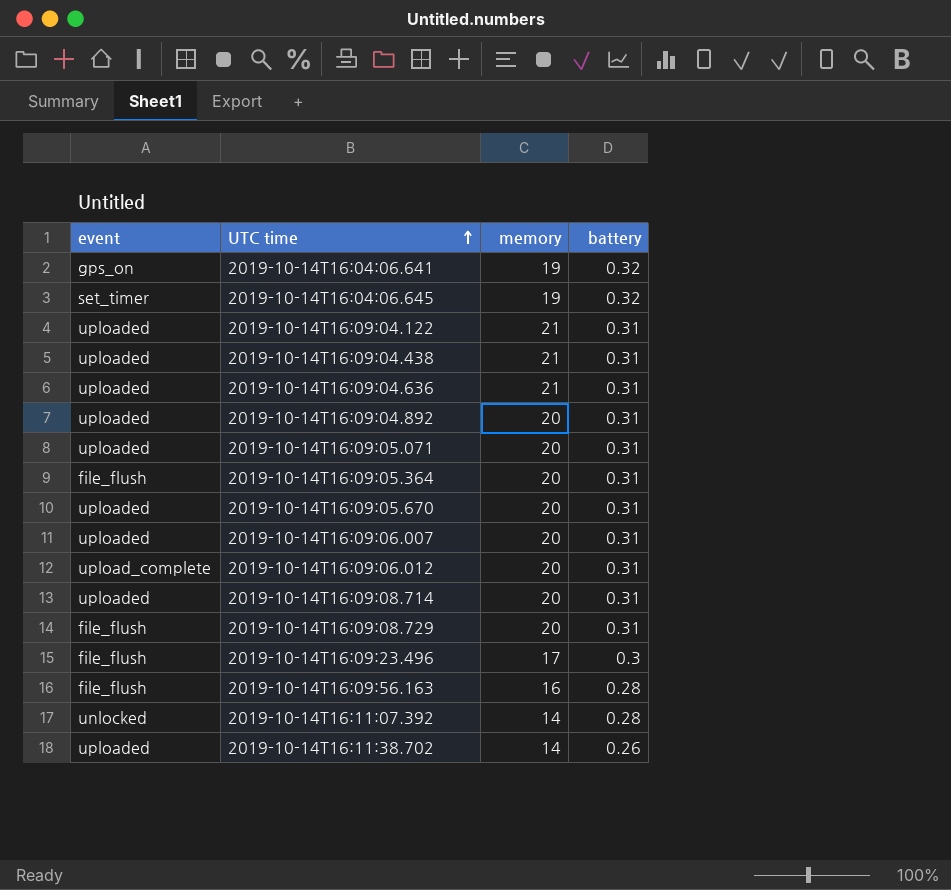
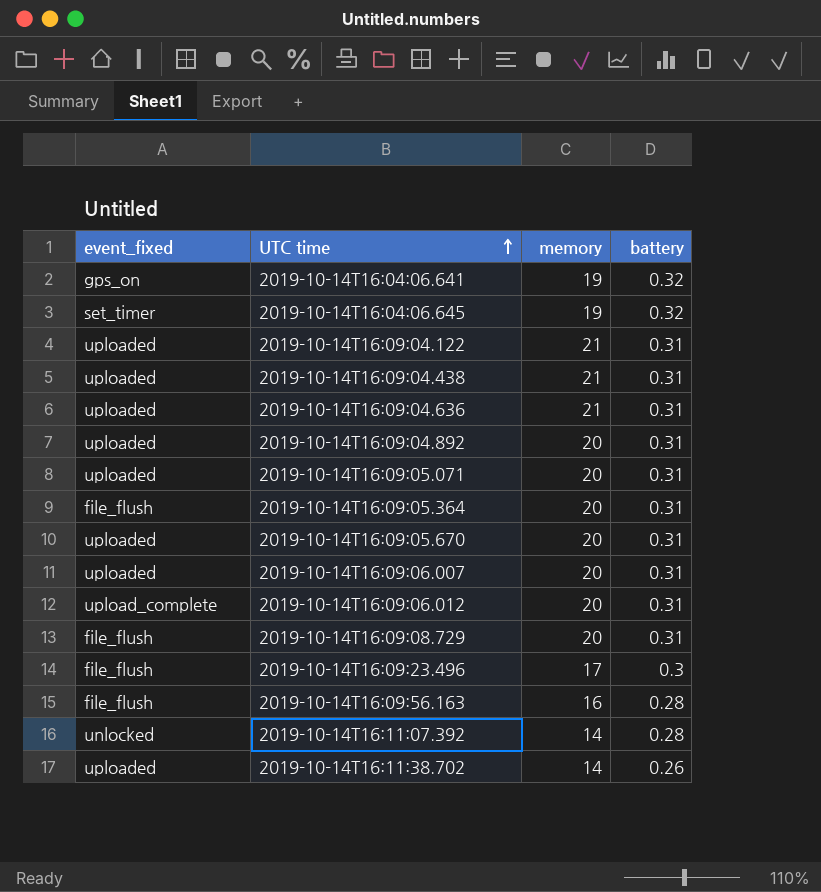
column name: event -> event_fixed
row 2019-10-14T16:09:08.714: uploaded | 20 | 0.31 -> none

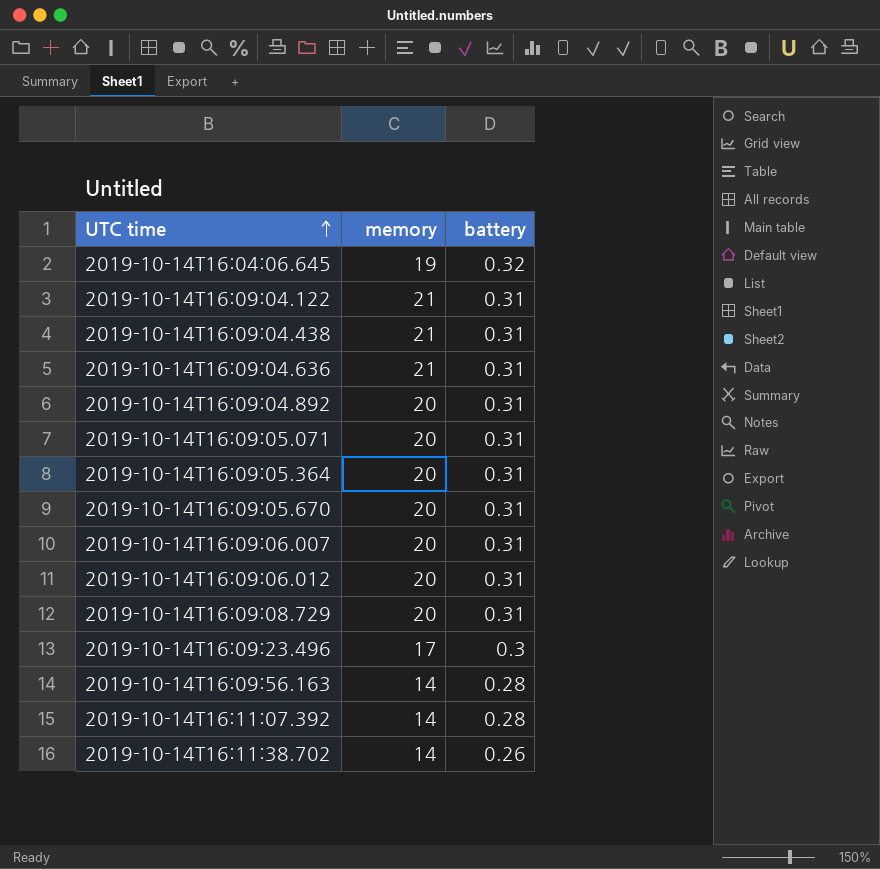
column event_fixed | position: 1 -> none
row 2019-10-14T16:04:06.641: gps_on | 19 | 0.32 -> none
2019-10-14T16:09:56.163 | memory: 16 -> 14

